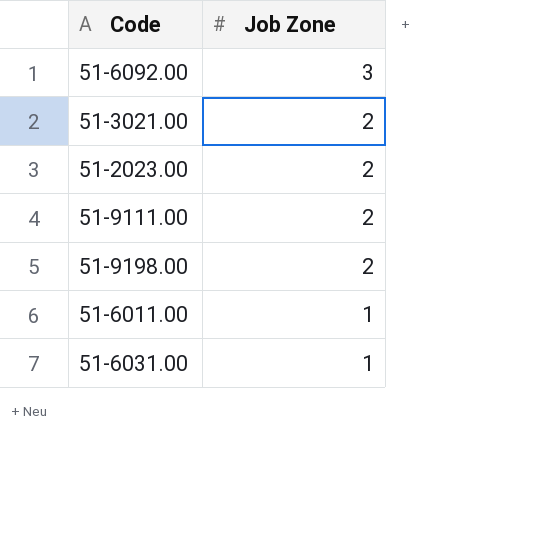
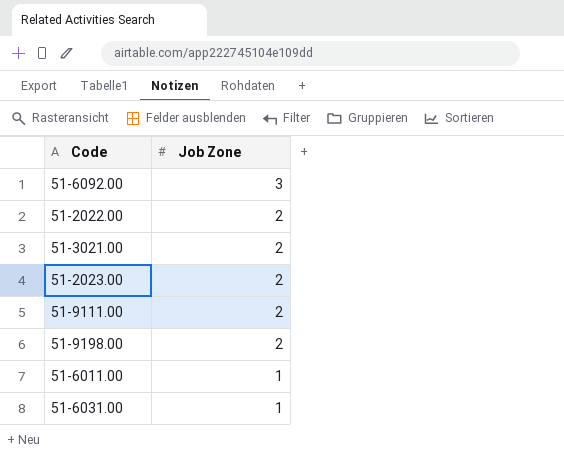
row 51-2022.00: none -> 2

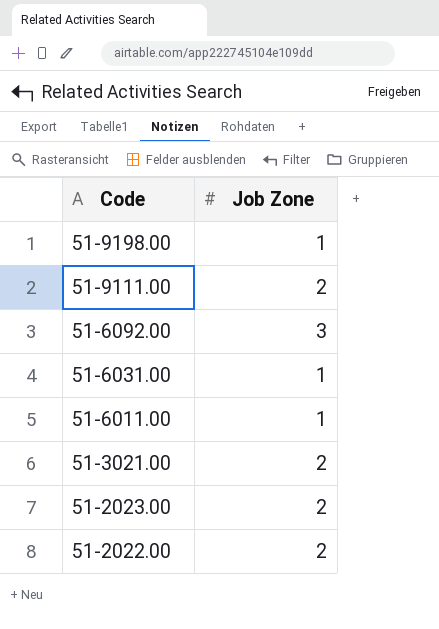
row order: Job Zone descending -> Code descending
51-9198.00 | Job Zone: 2 -> 1

